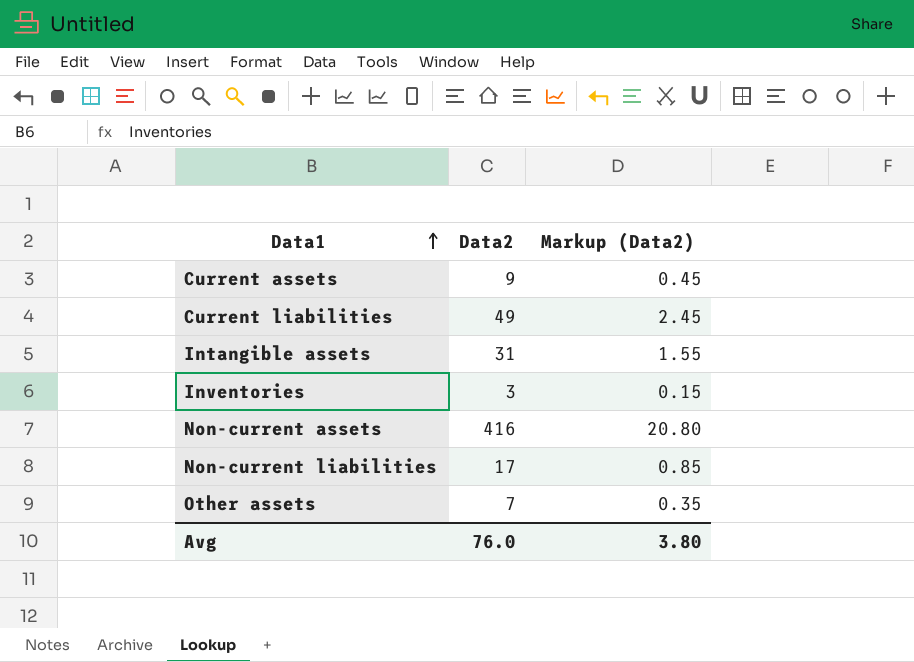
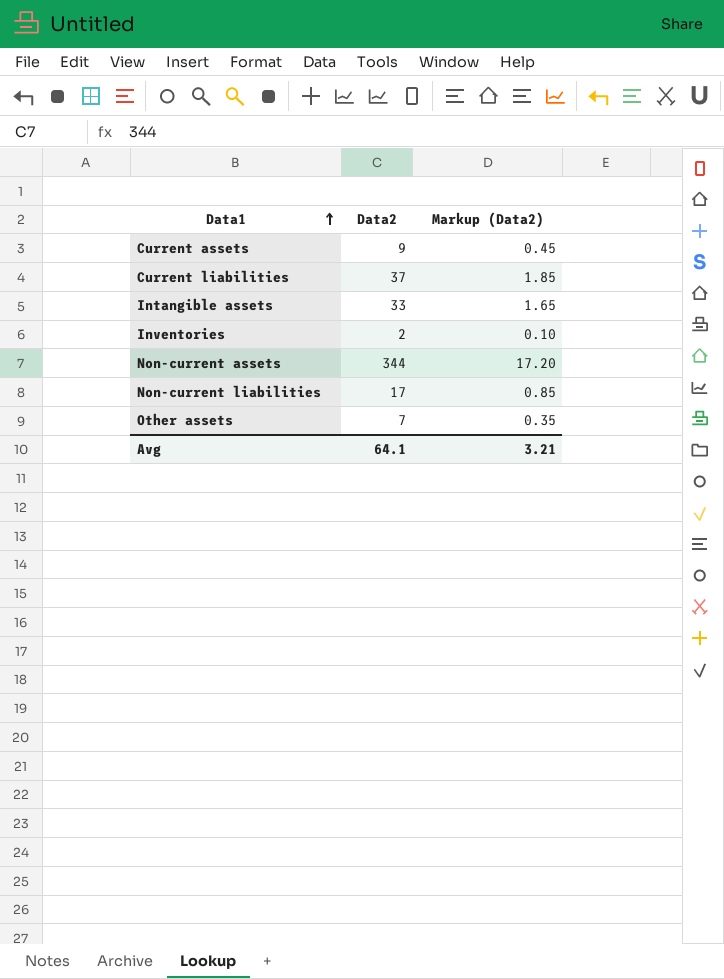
Current liabilities | Data2: 49 -> 37
Current liabilities | Markup (Data2): 2.45 -> 1.85
Intangible assets | Data2: 31 -> 33
Intangible assets | Markup (Data2): 1.55 -> 1.65
Inventories | Data2: 3 -> 2
Inventories | Markup (Data2): 0.15 -> 0.10
Non-current assets | Data2: 416 -> 344
Non-current assets | Markup (Data2): 20.80 -> 17.20
Avg | Data2: 76.0 -> 64.1
Avg | Markup (Data2): 3.80 -> 3.21

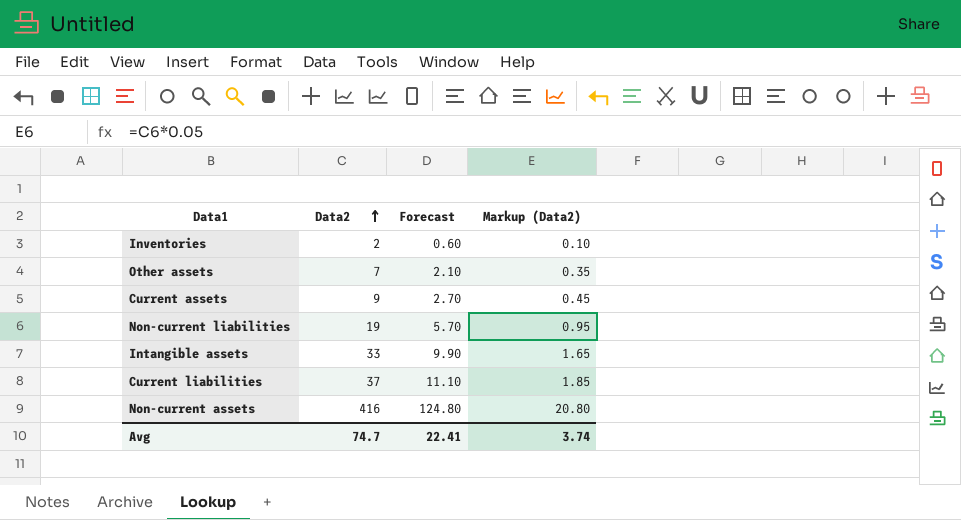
row order: Data1 ascending -> Data2 ascending
column Forecast | formula: none -> [Data2] * 0.3
Non-current liabilities | Data2: 17 -> 19
Non-current liabilities | Markup (Data2): 0.85 -> 0.95
Non-current assets | Data2: 344 -> 416
Non-current assets | Markup (Data2): 17.20 -> 20.80
Avg | Data2: 64.1 -> 74.7
Avg | Markup (Data2): 3.21 -> 3.74

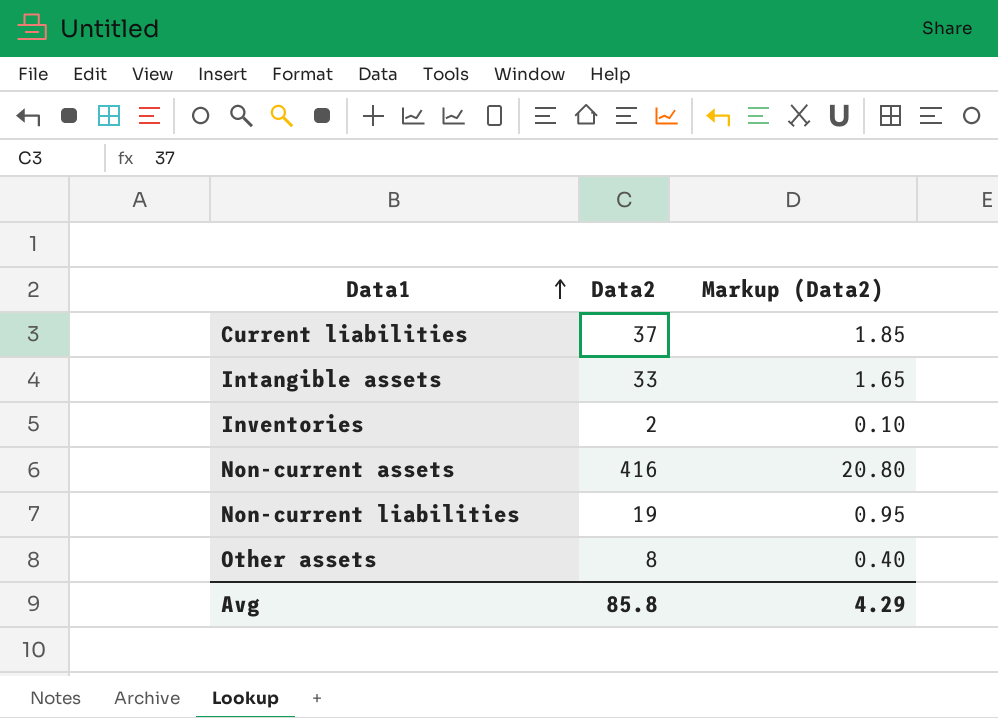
row order: Data2 ascending -> Data1 ascending
column Forecast | formula: [Data2] * 0.3 -> none
row Current assets: 9 | 2.70 | 0.45 -> none
Other assets | Data2: 7 -> 8
Other assets | Markup (Data2): 0.35 -> 0.40
Avg | Data2: 74.7 -> 85.8
Avg | Markup (Data2): 3.74 -> 4.29

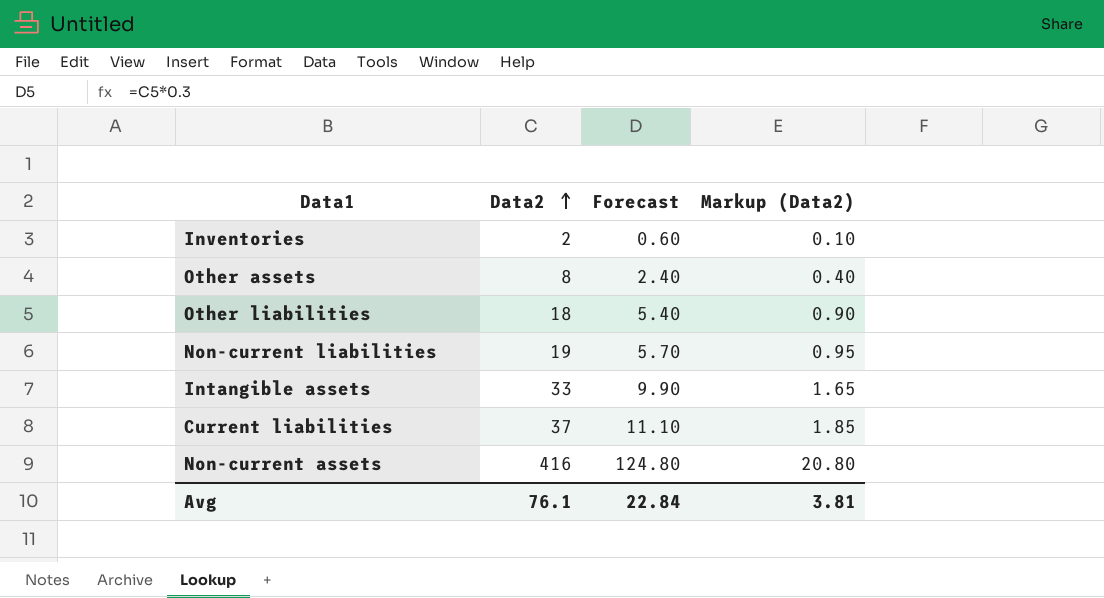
row order: Data1 ascending -> Data2 ascending
column Forecast | formula: none -> [Data2] * 0.3
row Other liabilities: none -> 18 | 5.40 | 0.90
Avg | Data2: 85.8 -> 76.1
Avg | Markup (Data2): 4.29 -> 3.81

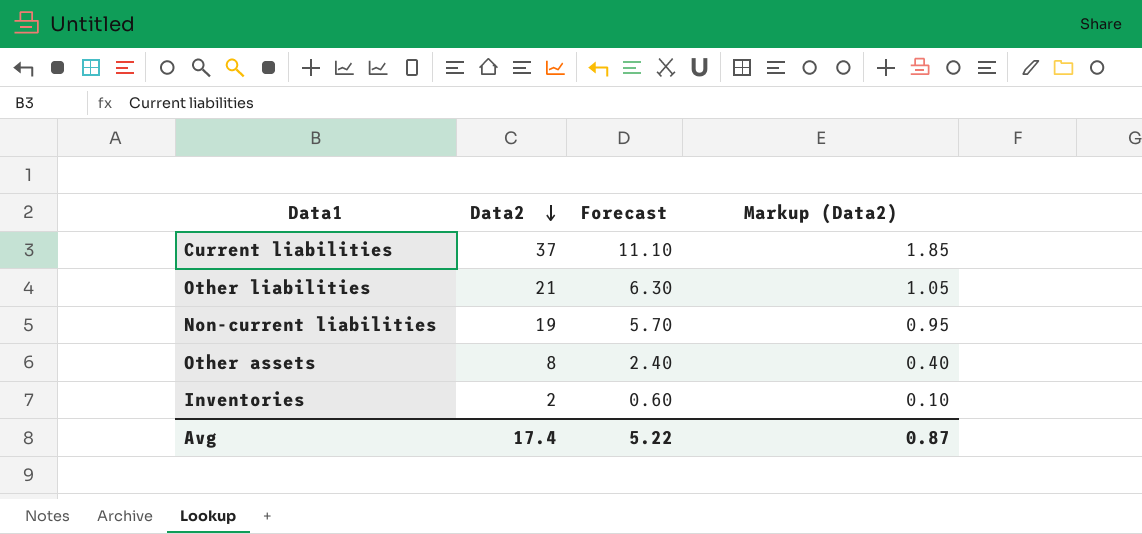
row order: Data2 ascending -> Data2 descending
row Intangible assets: 33 | 9.90 | 1.65 -> none
row Non-current assets: 416 | 124.80 | 20.80 -> none
Other liabilities | Data2: 18 -> 21
Other liabilities | Forecast: 5.40 -> 6.30
Other liabilities | Markup (Data2): 0.90 -> 1.05
Avg | Data2: 76.1 -> 17.4
Avg | Forecast: 22.84 -> 5.22
Avg | Markup (Data2): 3.81 -> 0.87

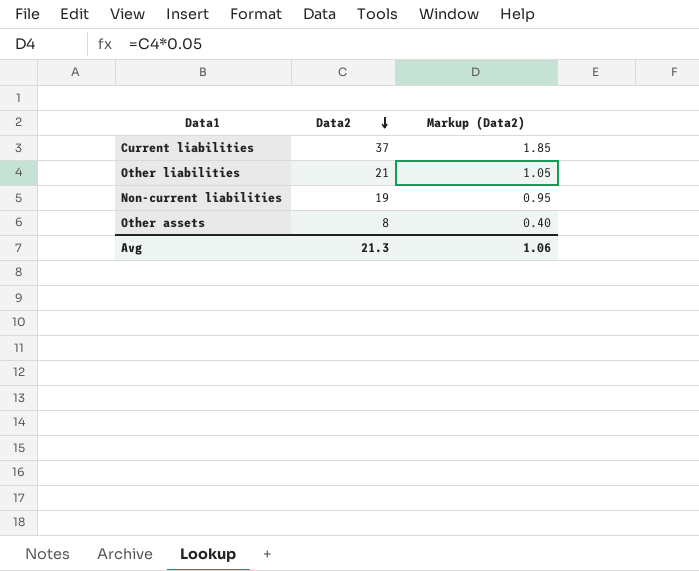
column Forecast | formula: [Data2] * 0.3 -> none
row Inventories: 2 | 0.60 | 0.10 -> none
Avg | Data2: 17.4 -> 21.3
Avg | Markup (Data2): 0.87 -> 1.06

